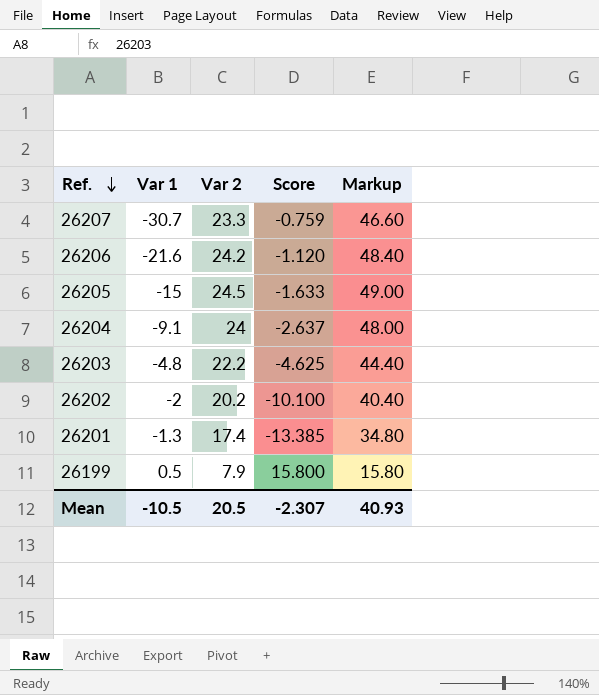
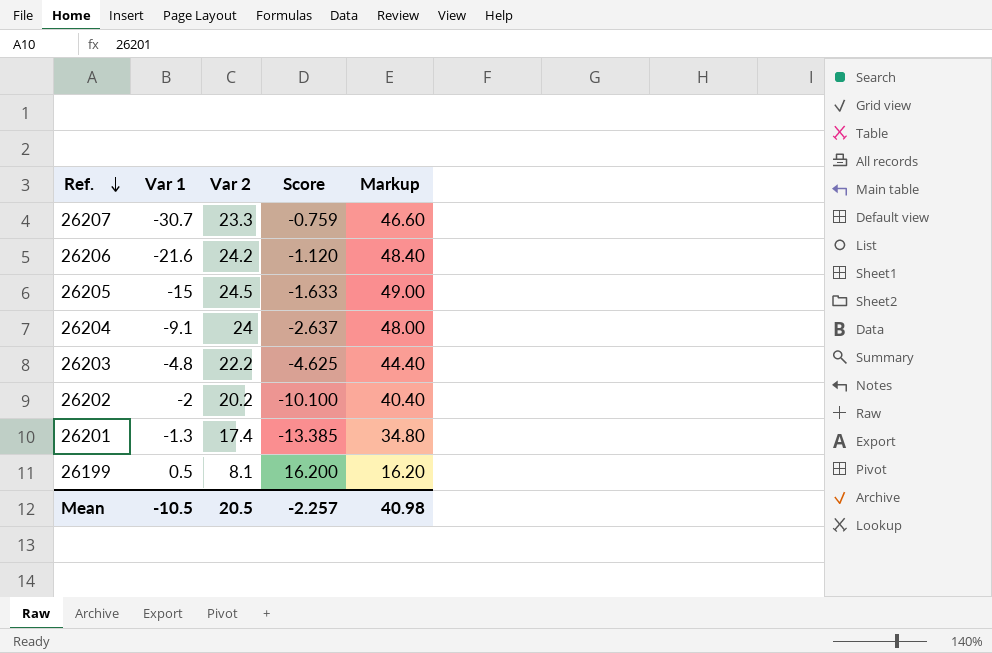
26199 | Var 2: 7.9 -> 8.1
26199 | Score: 15.800 -> 16.200
26199 | Markup: 15.80 -> 16.20
Mean | Score: -2.307 -> -2.257
Mean | Markup: 40.93 -> 40.98

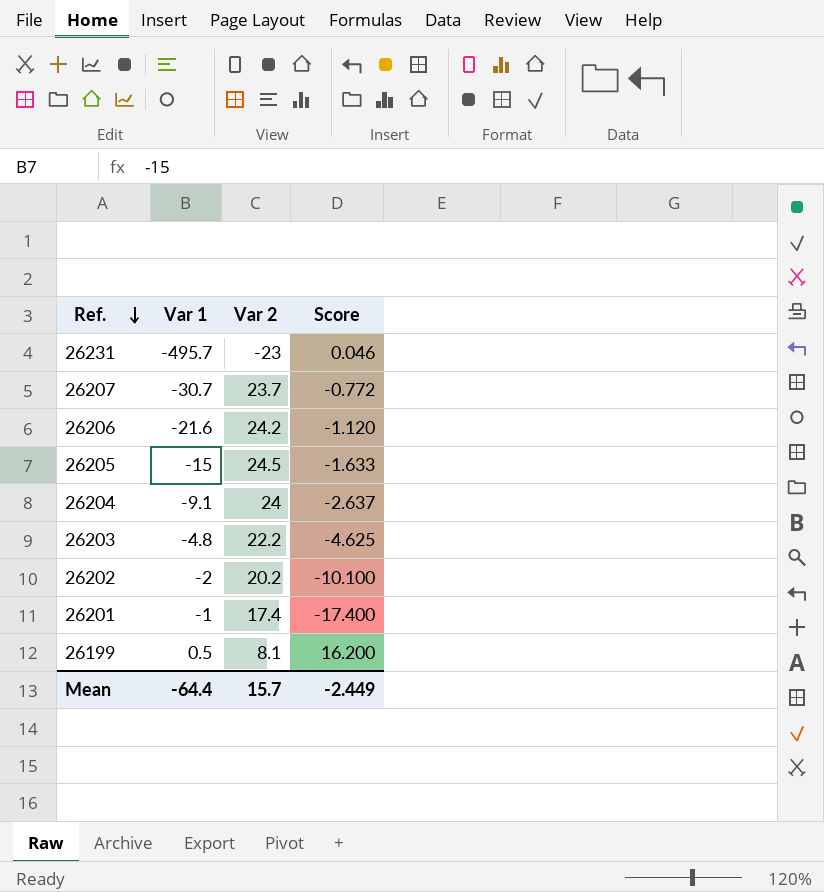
column Markup | formula: [Var 2] * 2 -> none
row 26231: none -> -495.7 | -23 | 0.046
26207 | Var 2: 23.3 -> 23.7
26207 | Score: -0.759 -> -0.772
26201 | Var 1: -1.3 -> -1
26201 | Score: -13.385 -> -17.400
Mean | Var 1: -10.5 -> -64.4
Mean | Var 2: 20.5 -> 15.7
Mean | Score: -2.257 -> -2.449

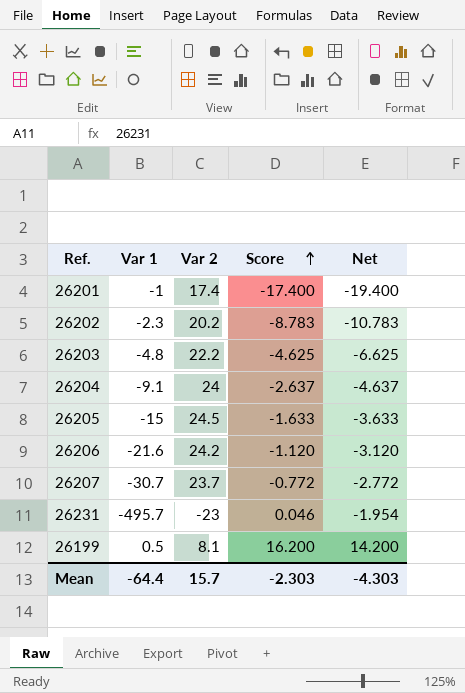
row order: Ref. descending -> Score ascending
column Net | formula: none -> [Score] - 2
26202 | Var 1: -2 -> -2.3
26202 | Score: -10.100 -> -8.783
Mean | Score: -2.449 -> -2.303

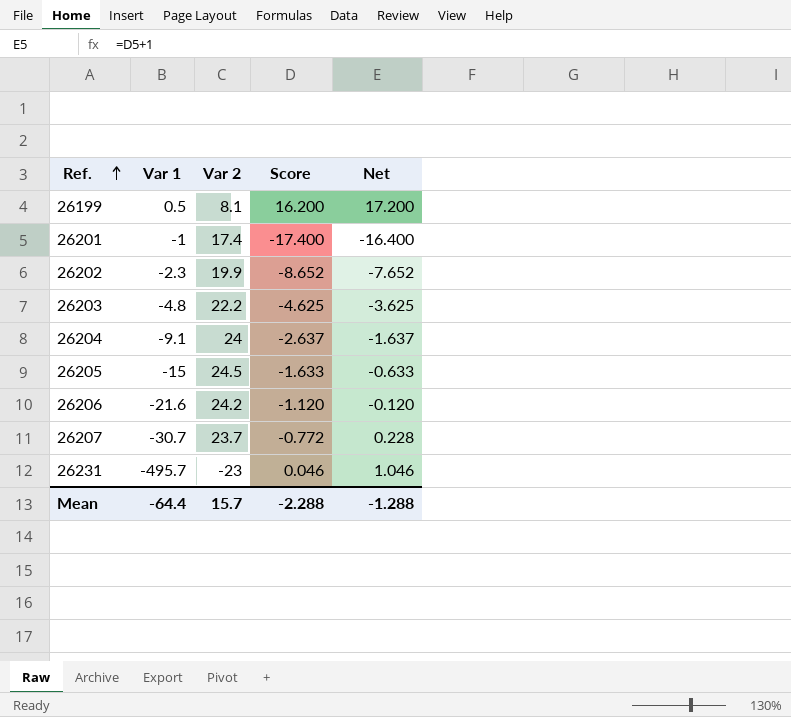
row order: Score ascending -> Ref. ascending
column Net | formula: [Score] - 2 -> [Score] + 1
26202 | Var 2: 20.2 -> 19.9
26202 | Score: -8.783 -> -8.652
Mean | Score: -2.303 -> -2.288
Mean | Net: -4.303 -> -1.288

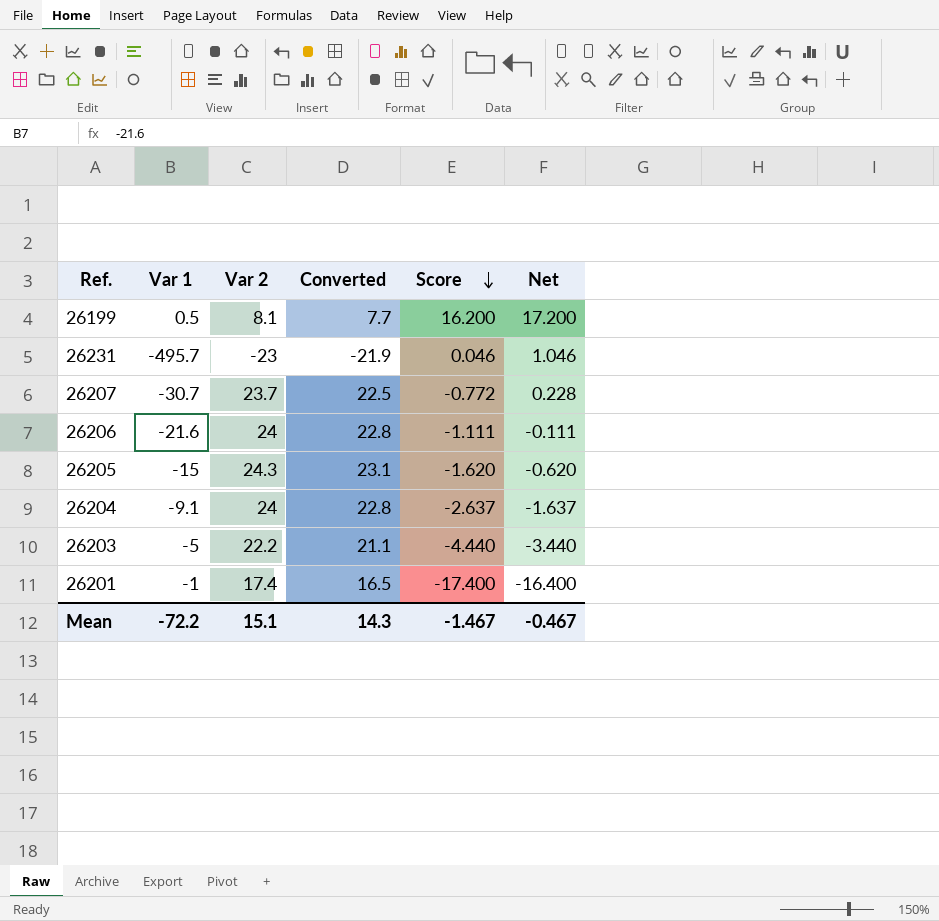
row order: Ref. ascending -> Score descending
column Converted | formula: none -> [Var 2] * 0.95
row 26202: -2.3 | 19.9 | -8.652 | -7.652 -> none
26206 | Var 2: 24.2 -> 24
26206 | Score: -1.120 -> -1.111
26206 | Net: -0.120 -> -0.111
26205 | Var 2: 24.5 -> 24.3
26205 | Score: -1.633 -> -1.620
26205 | Net: -0.633 -> -0.620
26203 | Var 1: -4.8 -> -5
26203 | Score: -4.625 -> -4.440
26203 | Net: -3.625 -> -3.440
Mean | Var 1: -64.4 -> -72.2
Mean | Var 2: 15.7 -> 15.1
Mean | Score: -2.288 -> -1.467
Mean | Net: -1.288 -> -0.467

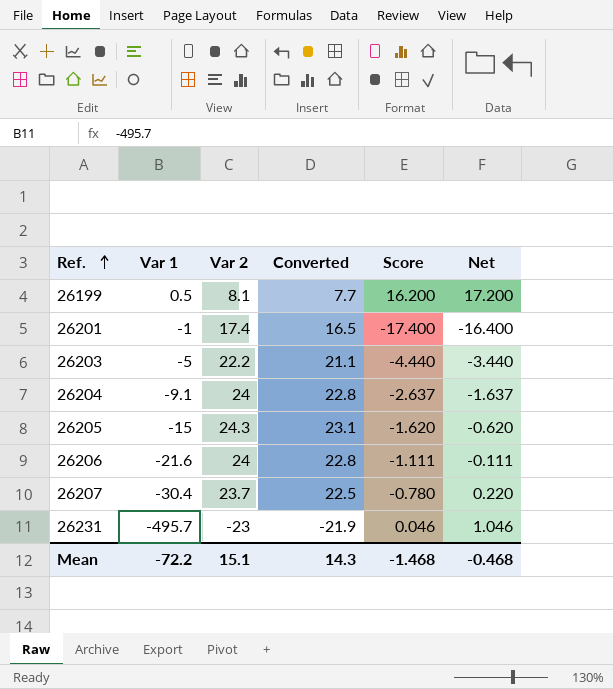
row order: Score descending -> Ref. ascending
26207 | Var 1: -30.7 -> -30.4
26207 | Score: -0.772 -> -0.780
26207 | Net: 0.228 -> 0.220
Mean | Score: -1.467 -> -1.468
Mean | Net: -0.467 -> -0.468

